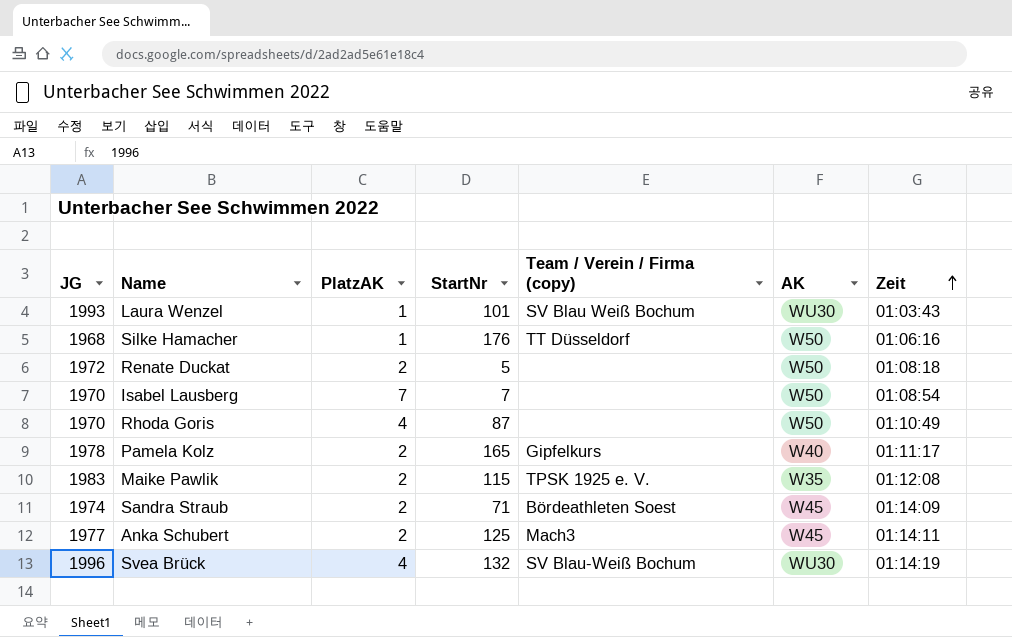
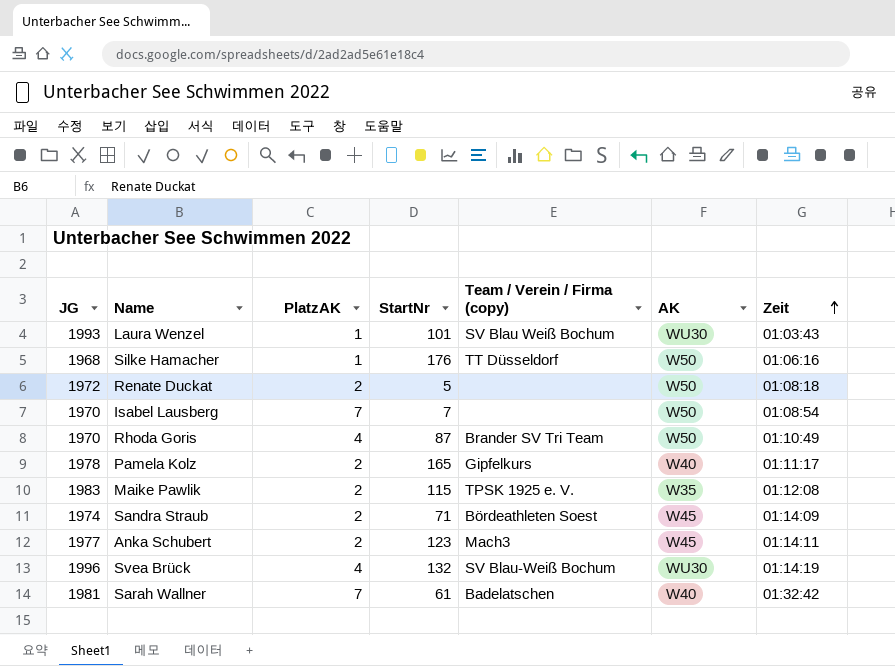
Rhoda Goris | Team / Verein / Firma (copy): none -> Brander SV Tri Team
Anka Schubert | StartNr: 125 -> 123
row Sarah Wallner: none -> 1981 | 7 | 61 | Badelatschen | W40 | 01:32:42

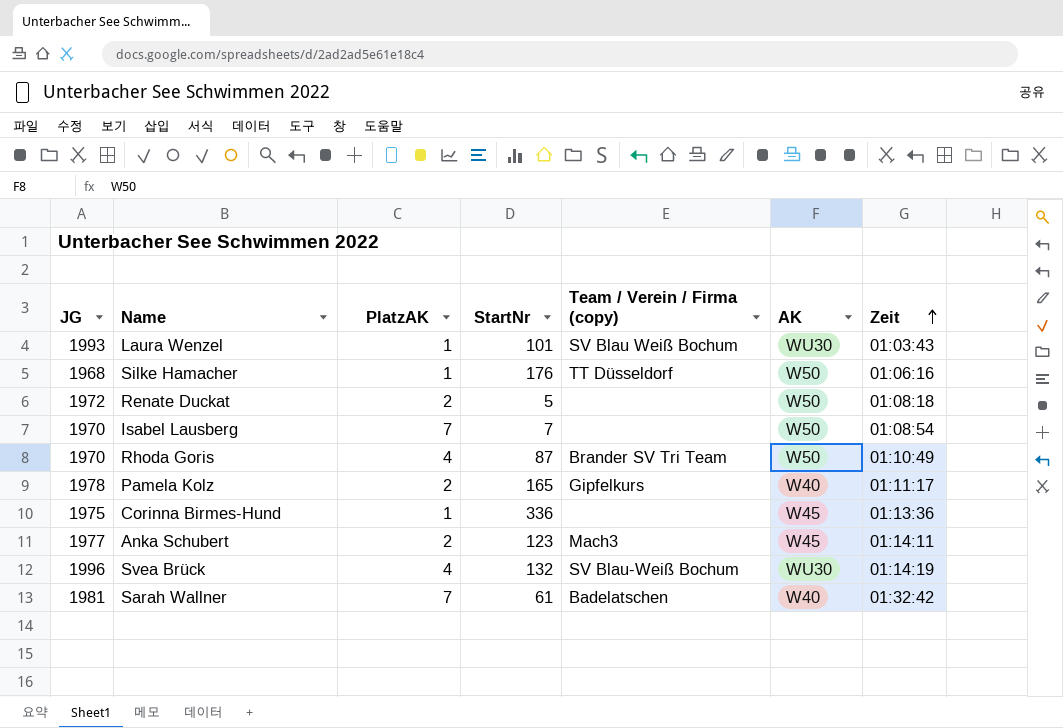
row Maike Pawlik: 1983 | 2 | 115 | TPSK 1925 e. V. | W35 | 01:12:08 -> none
row Sandra Straub: 1974 | 2 | 71 | Bördeathleten Soest | W45 | 01:14:09 -> none
row Corinna Birmes-Hund: none -> 1975 | 1 | 336 | none | W45 | 01:13:36

